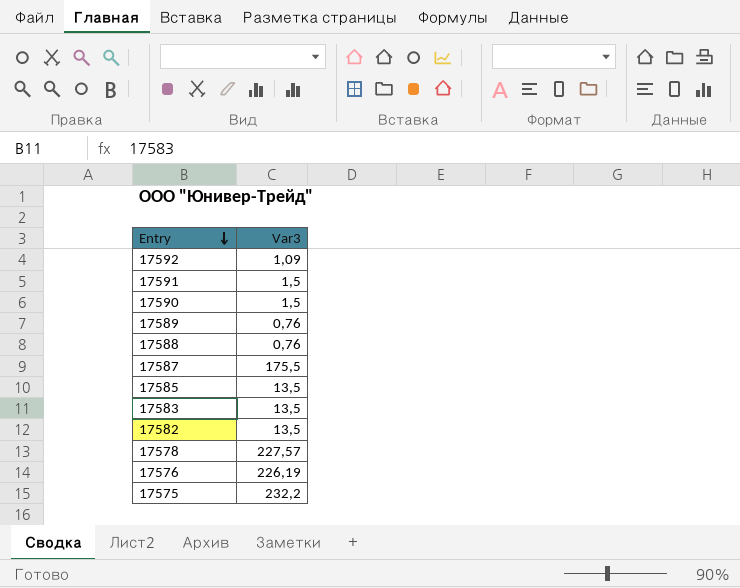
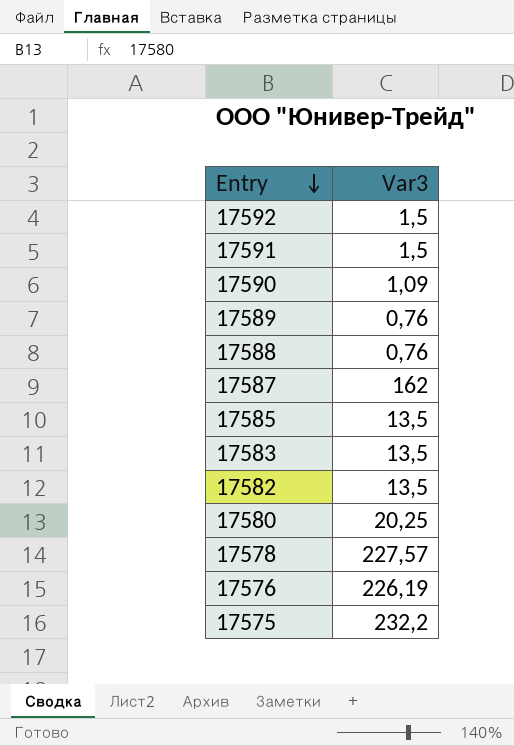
17592 | Var3: 1,09 -> 1,5
17590 | Var3: 1,5 -> 1,09
17587 | Var3: 175,5 -> 162
row 17580: none -> 20,25

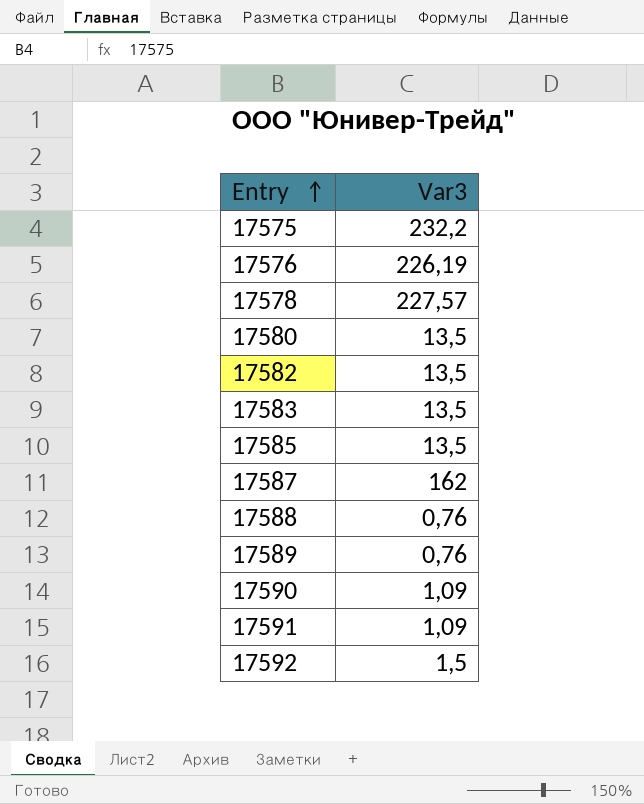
row order: Entry descending -> Entry ascending
17580 | Var3: 20,25 -> 13,5
17591 | Var3: 1,5 -> 1,09

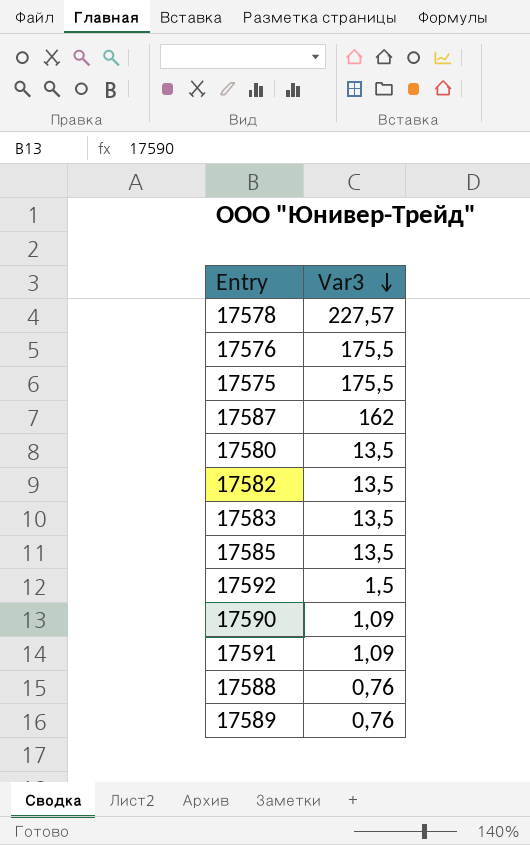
row order: Entry ascending -> Var3 descending
17576 | Var3: 226,19 -> 175,5
17575 | Var3: 232,2 -> 175,5

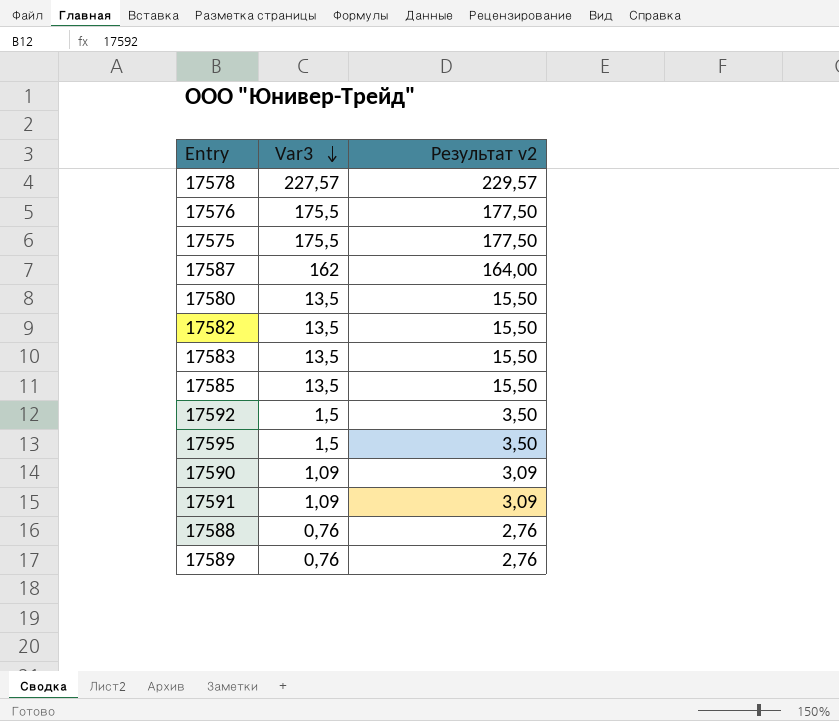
column Результат v2 | formula: none -> [Var3] + 2
row 17595: none -> 1,5 | 3,50

